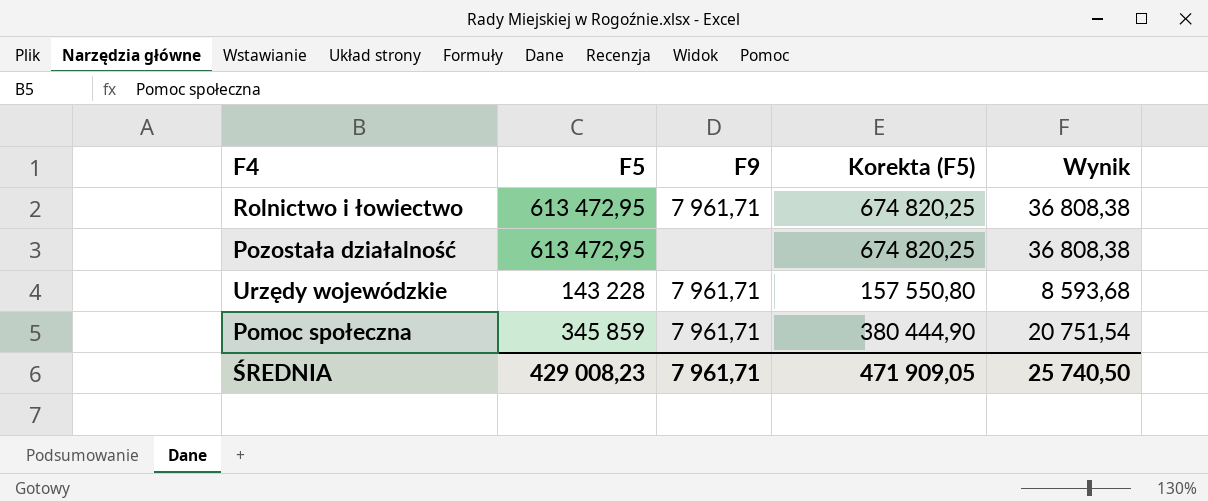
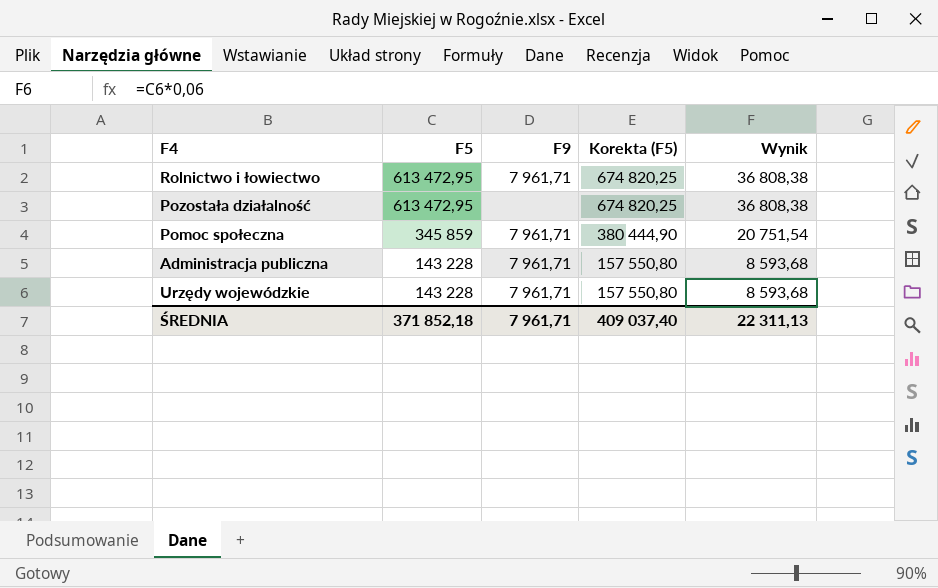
row order: none -> F5 descending
row Administracja publiczna: none -> 143 228 | 7 961,71 | 157 550,80 | 8 593,68
ŚREDNIA | F5: 429 008,23 -> 371 852,18
ŚREDNIA | Korekta (F5): 471 909,05 -> 409 037,40
ŚREDNIA | Wynik: 25 740,50 -> 22 311,13

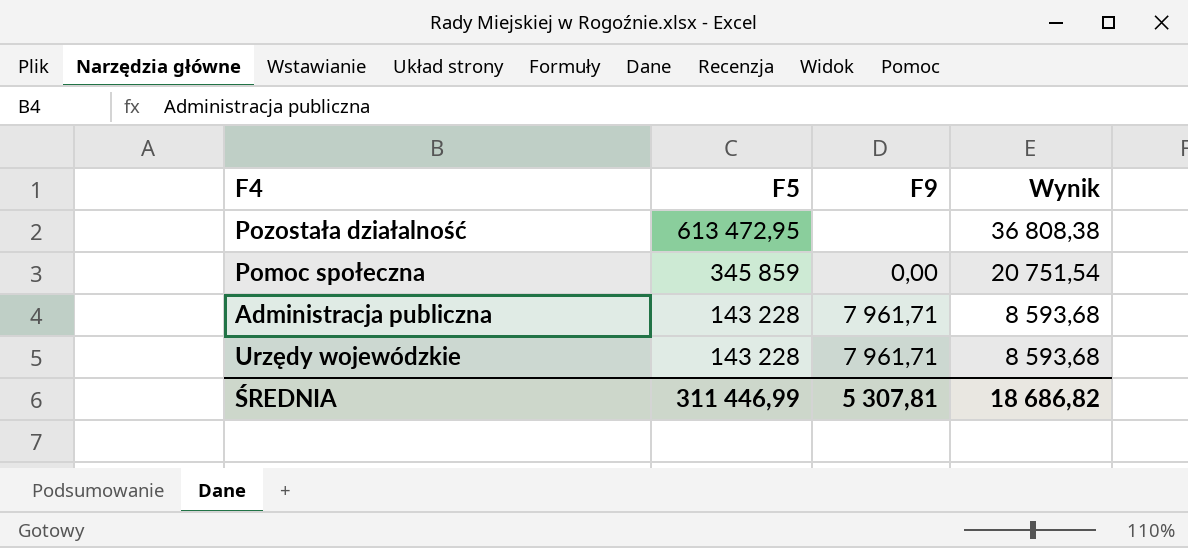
column Korekta (F5) | formula: [F5] * 1,1 -> none
row Rolnictwo i łowiectwo: 613 472,95 | 7 961,71 | 674 820,25 | 36 808,38 -> none
Pomoc społeczna | F9: 7 961,71 -> 0,00
ŚREDNIA | F5: 371 852,18 -> 311 446,99
ŚREDNIA | F9: 7 961,71 -> 5 307,81
ŚREDNIA | Wynik: 22 311,13 -> 18 686,82

